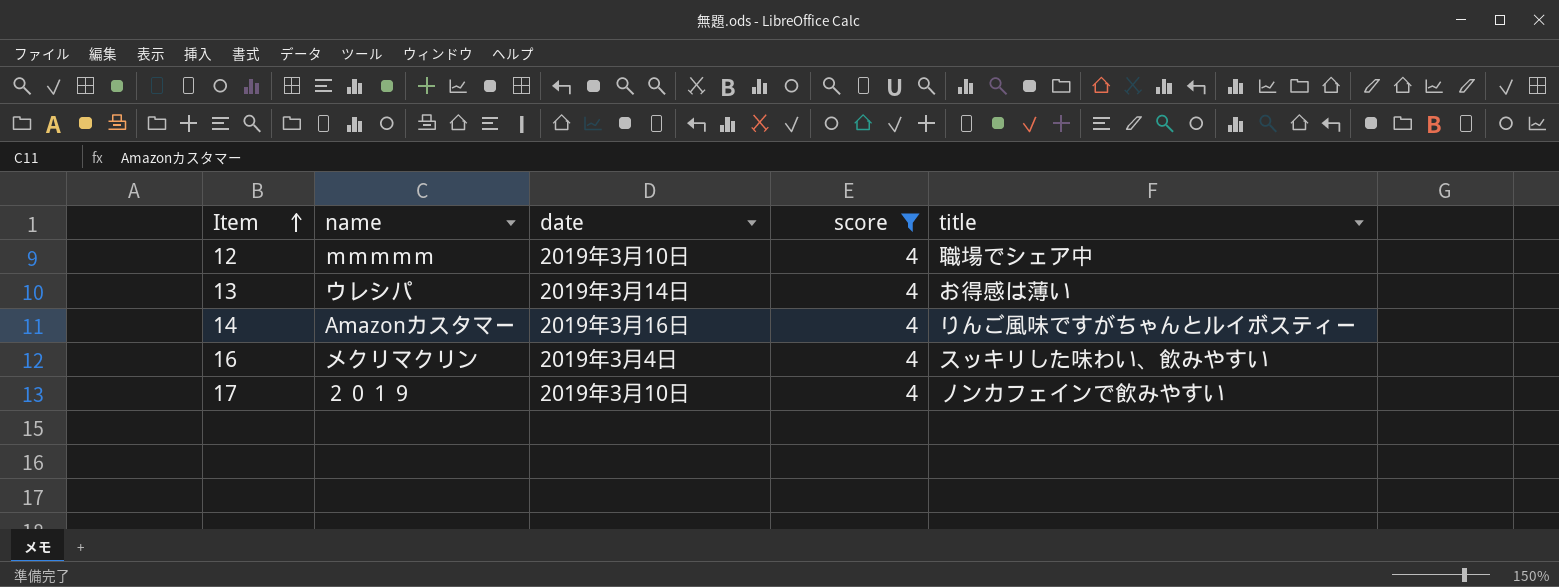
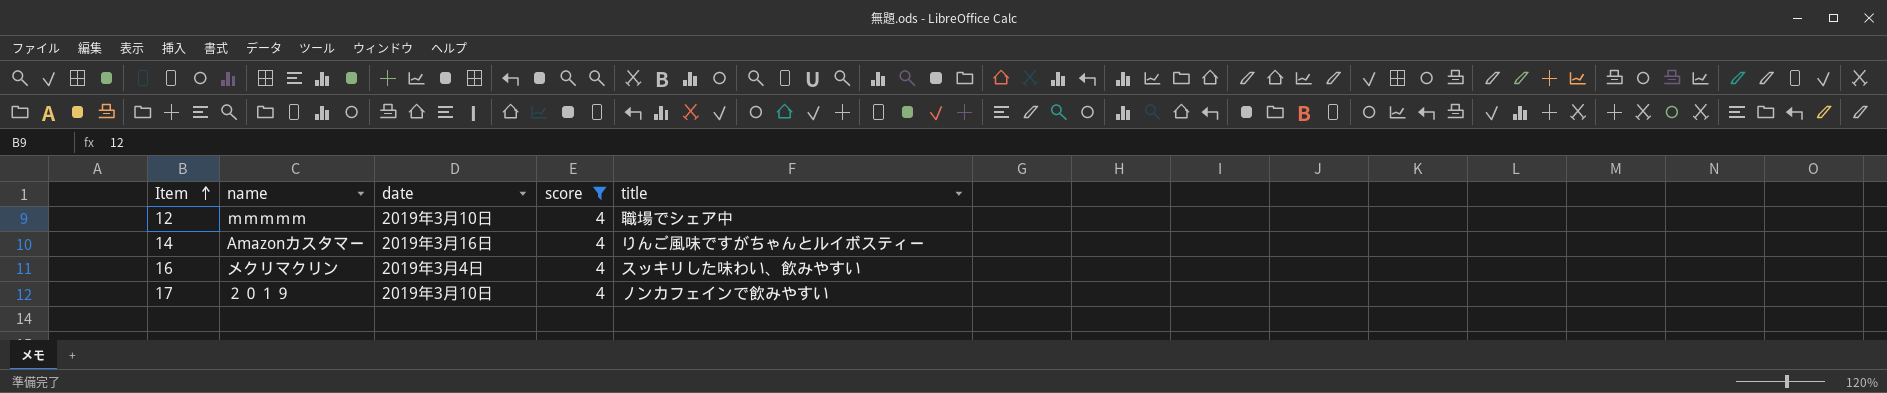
row 13: ウレシパ | 2019年3月14日 | 4 | お得感は薄い -> none

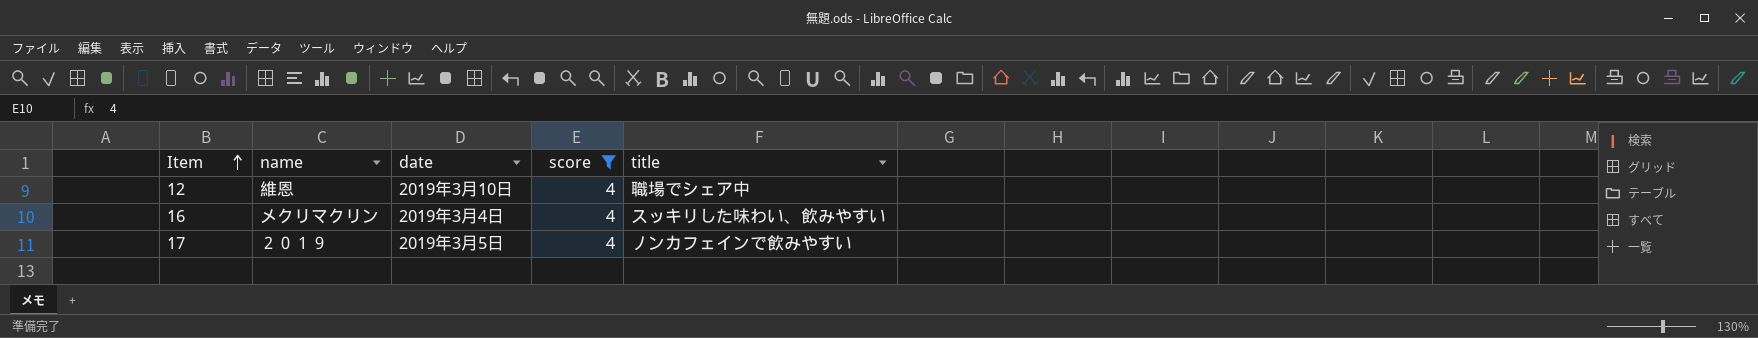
row 14: Amazonカスタマー | 2019年3月16日 | 4 | りんご風味ですがちゃんとルイボスティー -> none
12 | name: ｍｍｍｍｍ -> 維恩
17 | date: 2019年3月10日 -> 2019年3月5日

